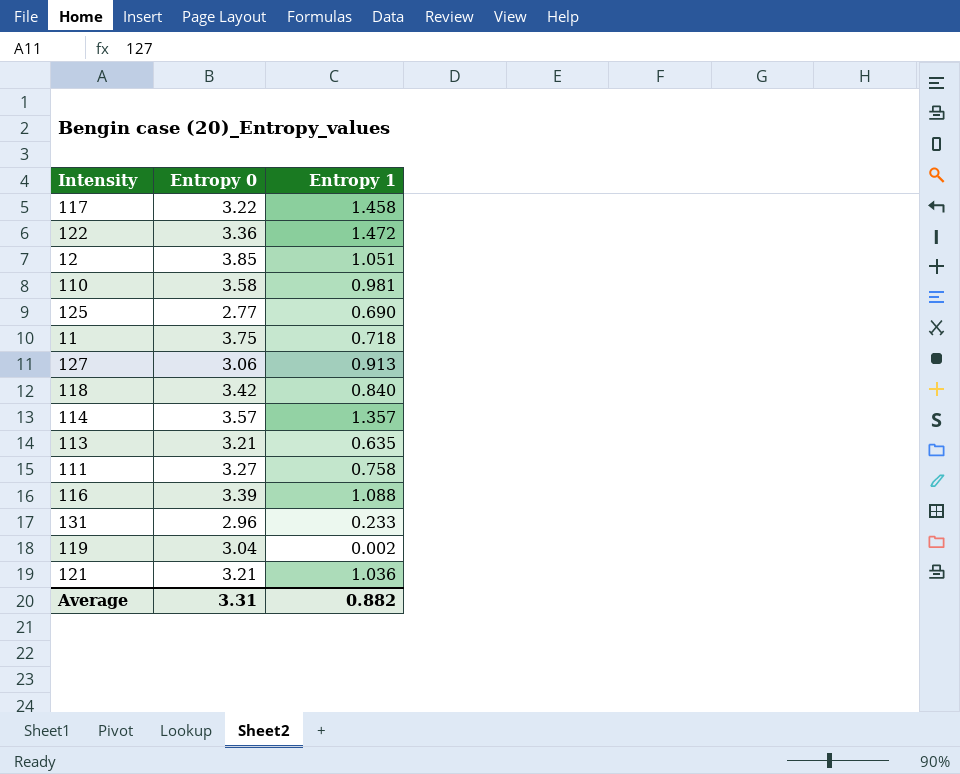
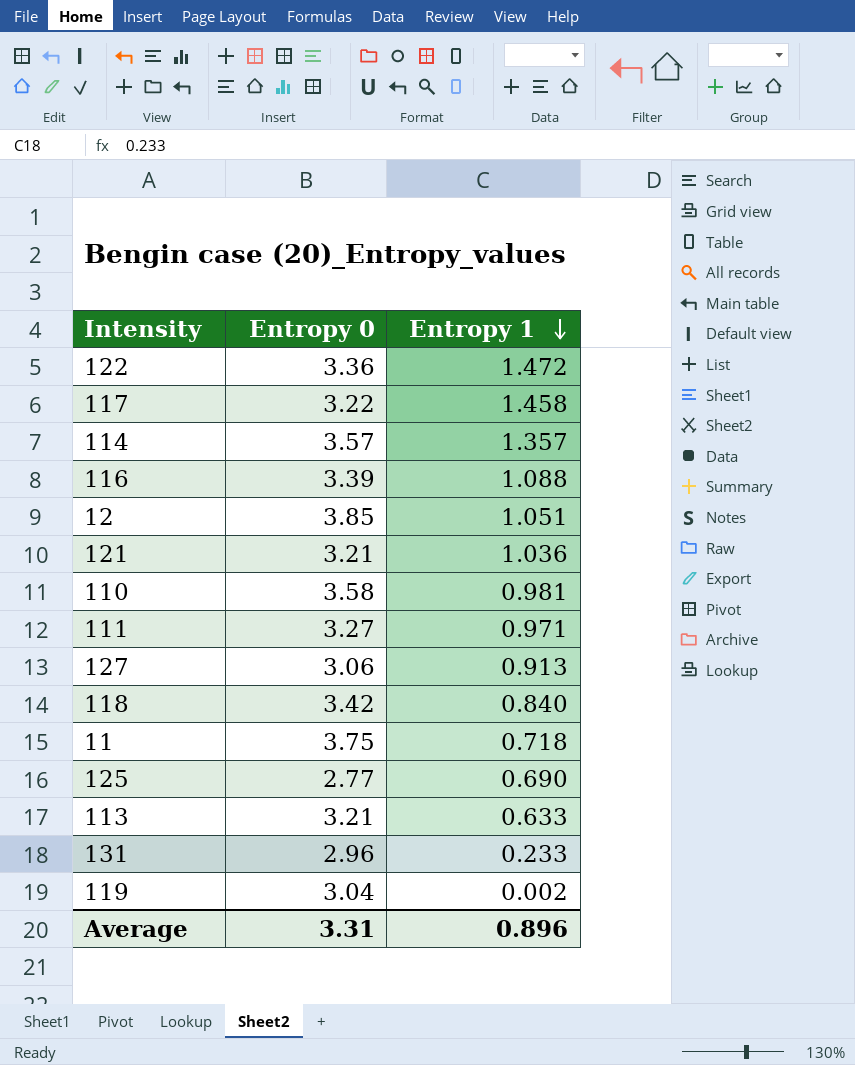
row order: none -> Entropy 1 descending
111 | Entropy 1: 0.758 -> 0.971
113 | Entropy 1: 0.635 -> 0.633
Average | Entropy 1: 0.882 -> 0.896

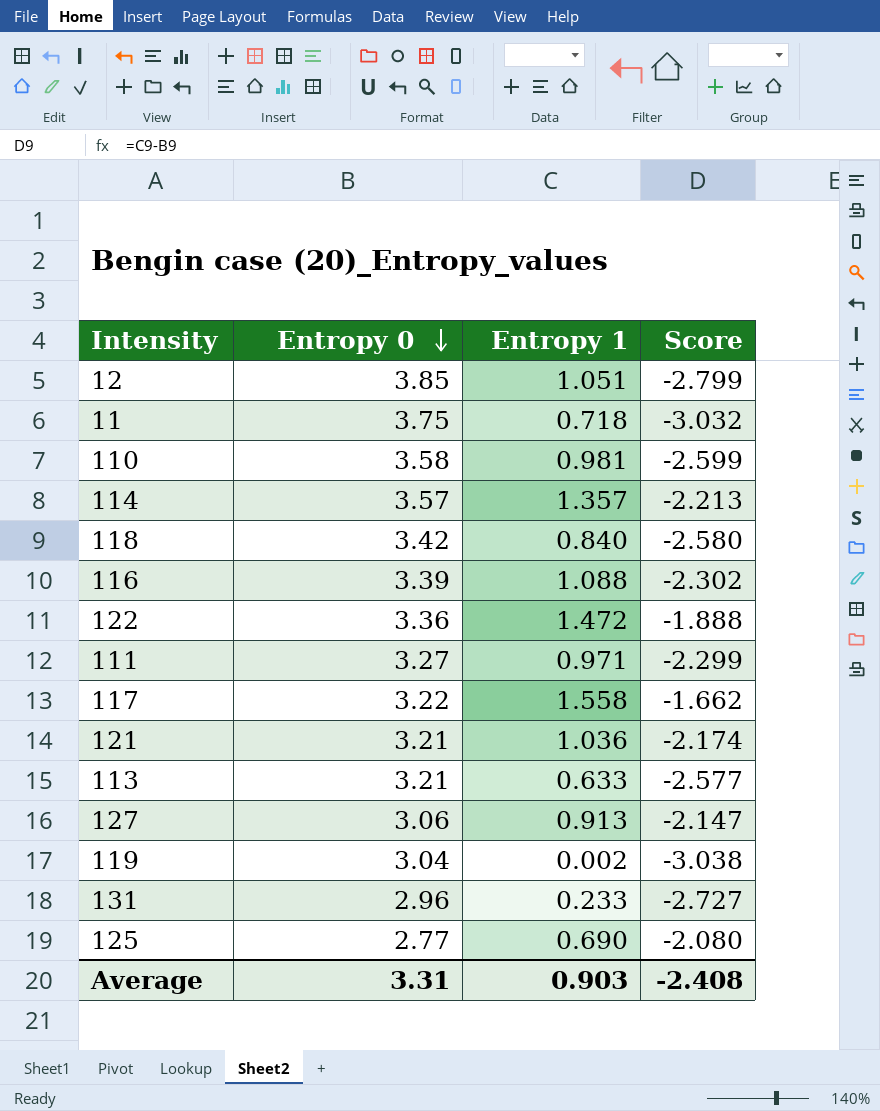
row order: Entropy 1 descending -> Entropy 0 descending
column Score | formula: none -> [Entropy 1] - [Entropy 0]
117 | Entropy 1: 1.458 -> 1.558
Average | Entropy 1: 0.896 -> 0.903

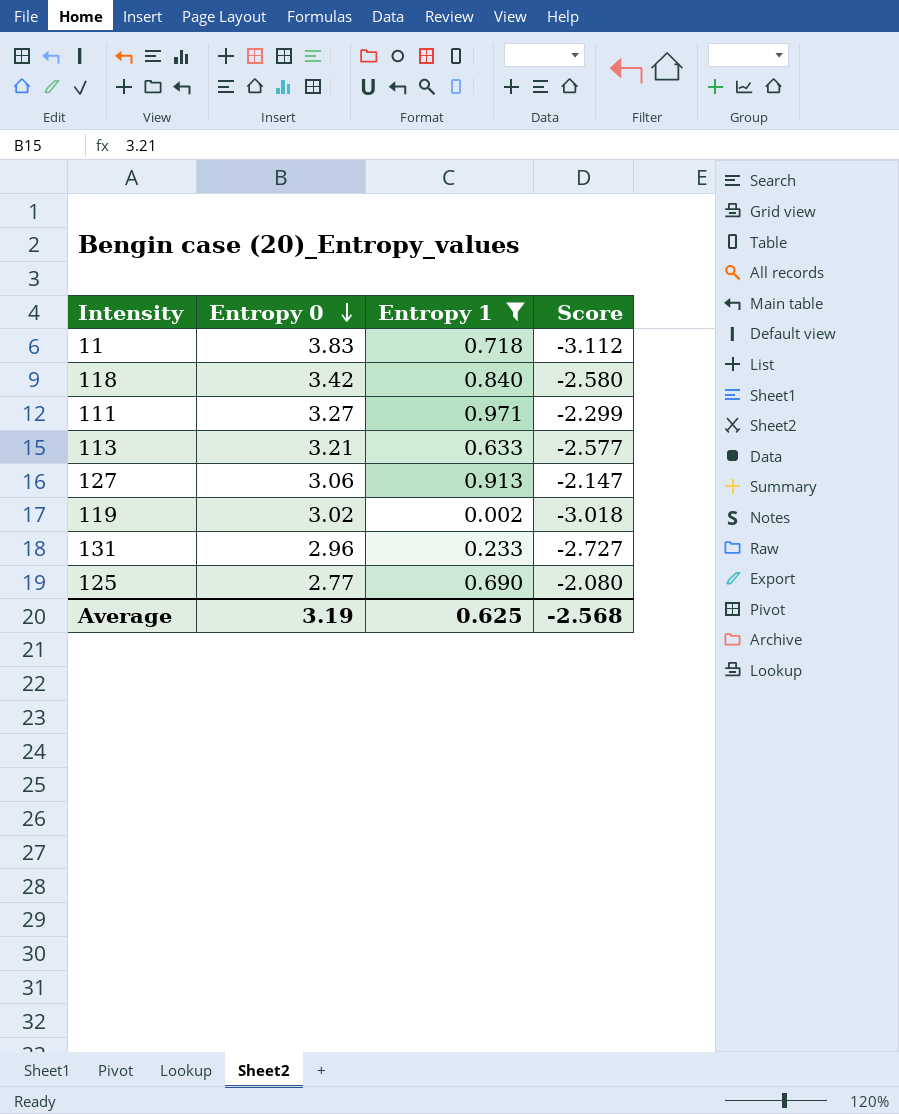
filter: none -> Entropy 1 <= 0.971
11 | Entropy 0: 3.75 -> 3.83
11 | Score: -3.032 -> -3.112
119 | Entropy 0: 3.04 -> 3.02
119 | Score: -3.038 -> -3.018
Average | Entropy 0: 3.31 -> 3.19
Average | Entropy 1: 0.903 -> 0.625
Average | Score: -2.408 -> -2.568

